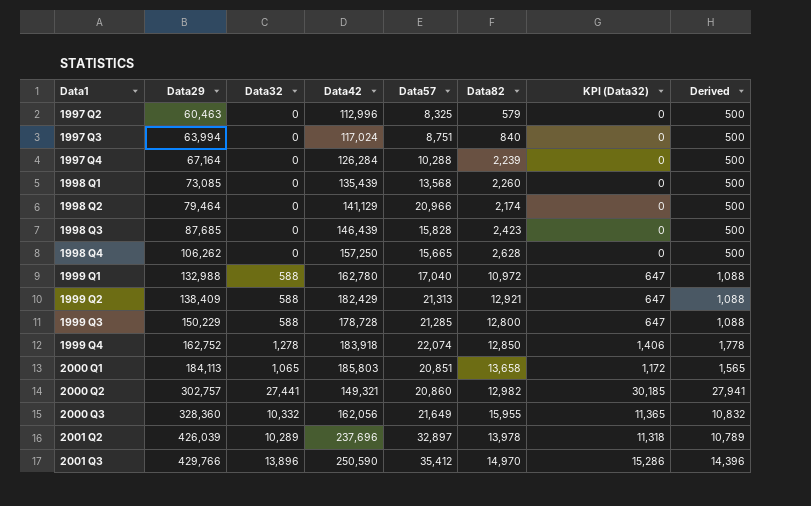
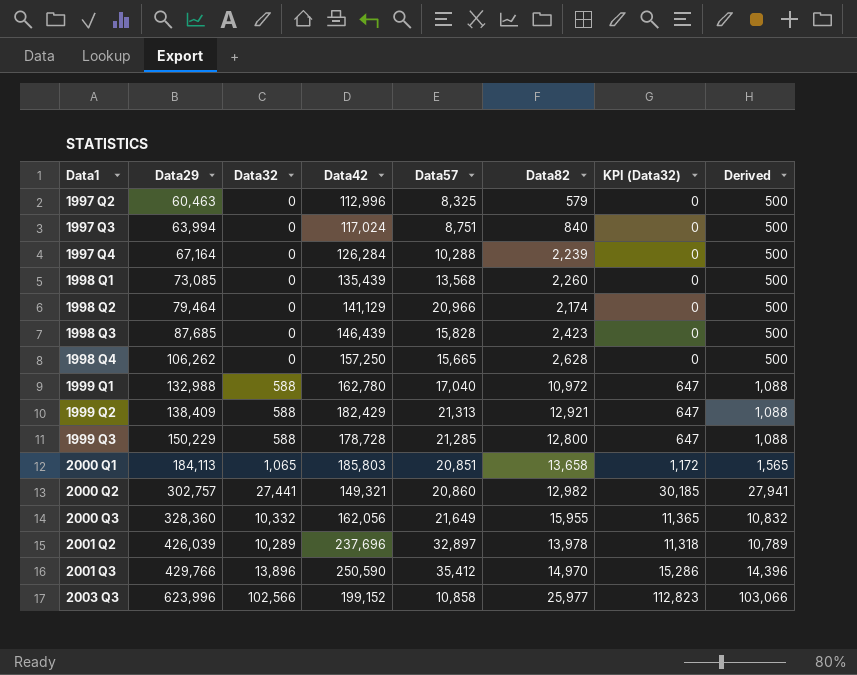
row 1999 Q4: 162,752 | 1,278 | 183,918 | 22,074 | 12,850 | 1,406 | 1,778 -> none
row 2003 Q3: none -> 623,996 | 102,566 | 199,152 | 10,858 | 25,977 | 112,823 | 103,066

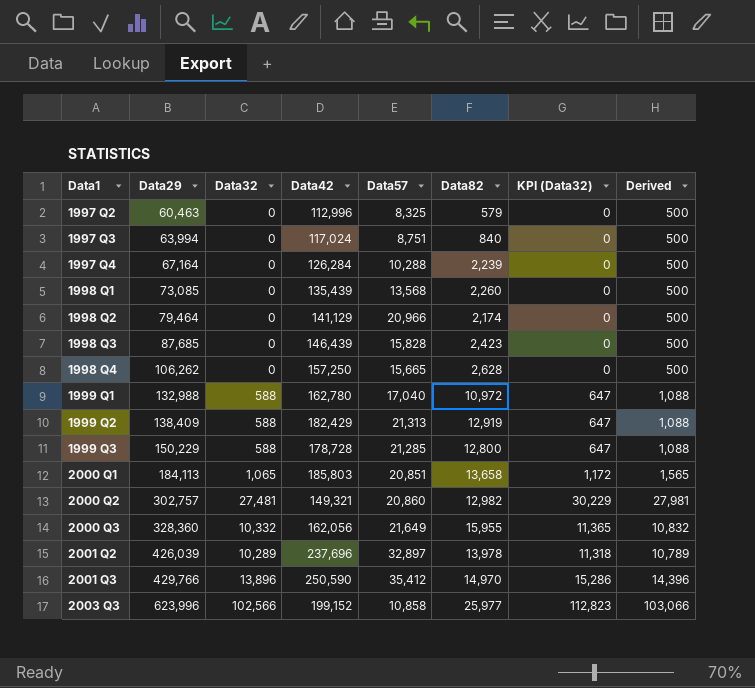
1999 Q2 | Data82: 12,921 -> 12,919
2000 Q2 | Data32: 27,441 -> 27,481
2000 Q2 | KPI (Data32): 30,185 -> 30,229
2000 Q2 | Derived: 27,941 -> 27,981

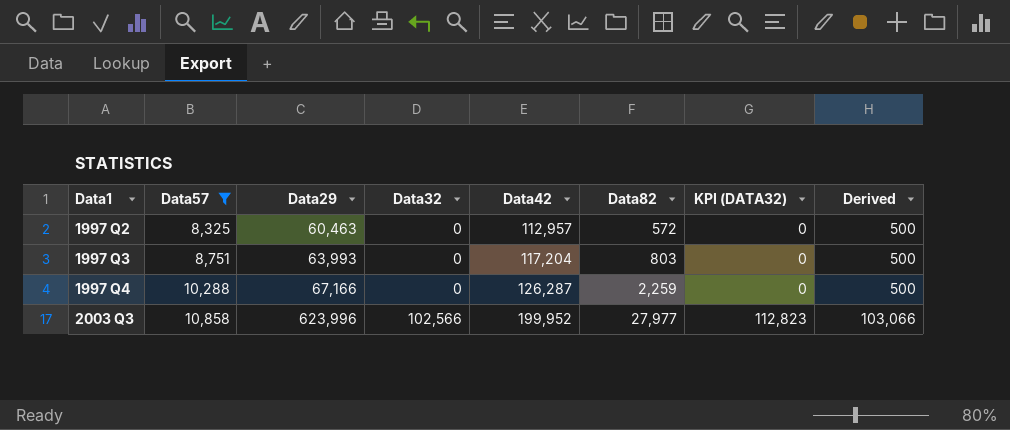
filter: none -> Data57 <= 10,858
column Data57 | position: 5 -> 2
column name: KPI (Data32) -> KPI (DATA32)
1997 Q2 | Data42: 112,996 -> 112,957
1997 Q2 | Data82: 579 -> 572
1997 Q3 | Data29: 63,994 -> 63,993
1997 Q3 | Data42: 117,024 -> 117,204
1997 Q3 | Data82: 840 -> 803
1997 Q4 | Data29: 67,164 -> 67,166
1997 Q4 | Data42: 126,284 -> 126,287
1997 Q4 | Data82: 2,239 -> 2,259
2003 Q3 | Data42: 199,152 -> 199,952
2003 Q3 | Data82: 25,977 -> 27,977

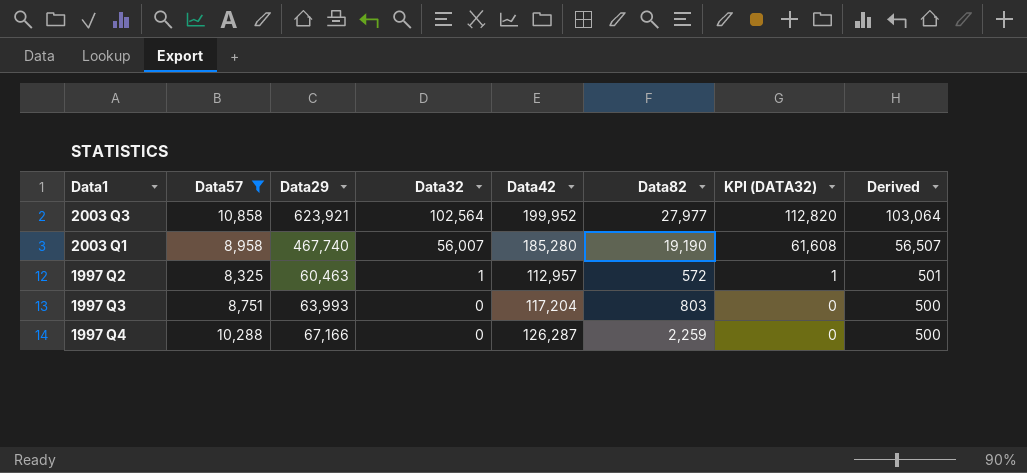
row order: Data1 ascending -> Data32 descending
2003 Q3 | Data29: 623,996 -> 623,921
2003 Q3 | Data32: 102,566 -> 102,564
2003 Q3 | KPI (DATA32): 112,823 -> 112,820
2003 Q3 | Derived: 103,066 -> 103,064
row 2003 Q1: none -> 8,958 | 467,740 | 56,007 | 185,280 | 19,190 | 61,608 | 56,507
1997 Q2 | Data32: 0 -> 1
1997 Q2 | KPI (DATA32): 0 -> 1
1997 Q2 | Derived: 500 -> 501

